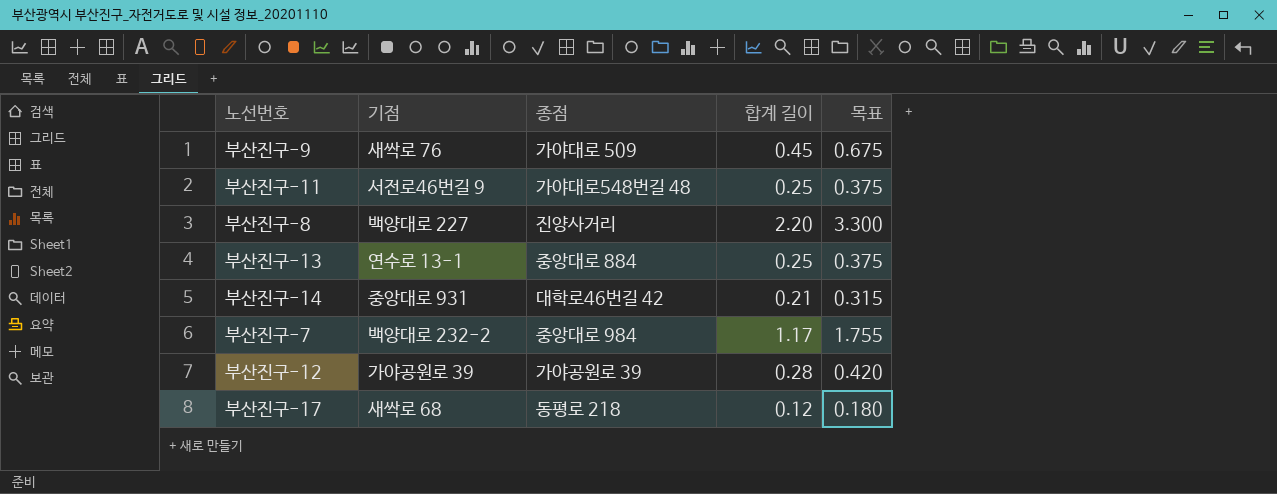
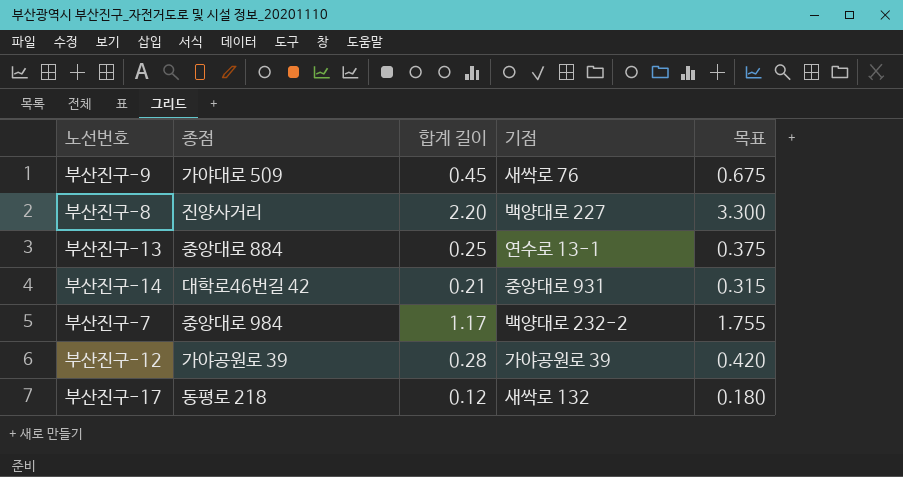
column 기점 | position: 2 -> 4
row 부산진구-11: 서전로46번길 9 | 가야대로548번길 48 | 0.25 | 0.375 -> none
부산진구-17 | 기점: 새싹로 68 -> 새싹로 132

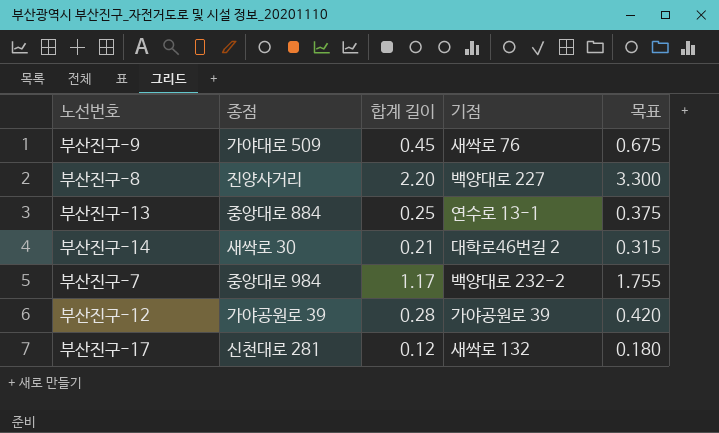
부산진구-14 | 종점: 대학로46번길 42 -> 새싹로 30
부산진구-14 | 기점: 중앙대로 931 -> 대학로46번길 2
부산진구-17 | 종점: 동평로 218 -> 신천대로 281

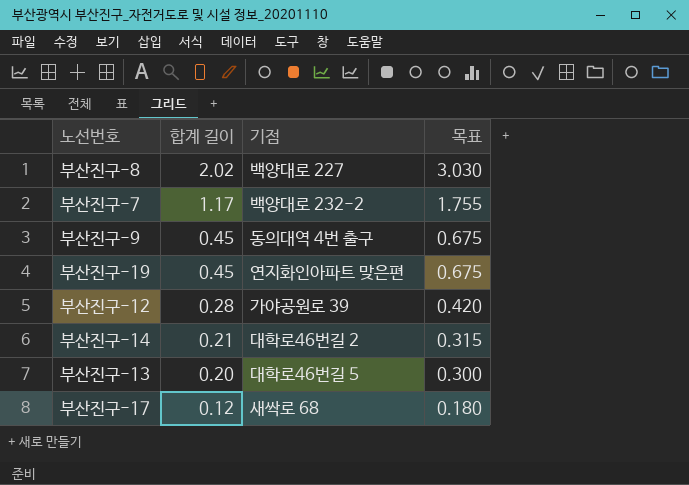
row order: none -> 합계 길이 descending
column 종점 | position: 2 -> none
부산진구-8 | 합계 길이: 2.20 -> 2.02
부산진구-8 | 목표: 3.300 -> 3.030
부산진구-9 | 기점: 새싹로 76 -> 동의대역 4번 출구
row 부산진구-19: none -> 0.45 | 연지화인아파트 맞은편 | 0.675
부산진구-13 | 합계 길이: 0.25 -> 0.20
부산진구-13 | 기점: 연수로 13-1 -> 대학로46번길 5
부산진구-13 | 목표: 0.375 -> 0.300
부산진구-17 | 기점: 새싹로 132 -> 새싹로 68

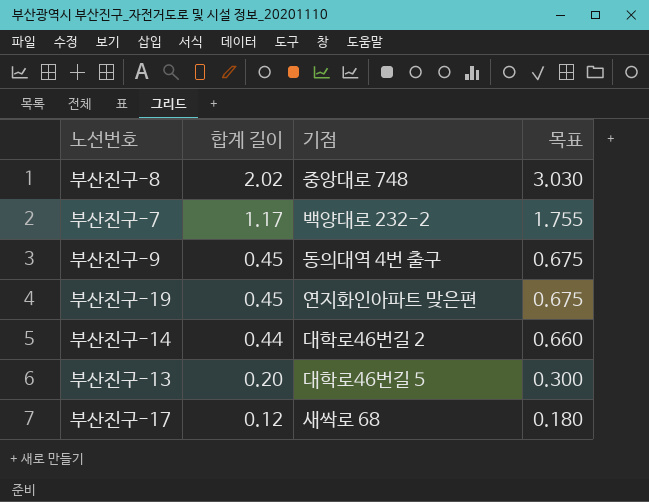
row 부산진구-12: 0.28 | 가야공원로 39 | 0.420 -> none
부산진구-8 | 기점: 백양대로 227 -> 중앙대로 748
부산진구-14 | 합계 길이: 0.21 -> 0.44
부산진구-14 | 목표: 0.315 -> 0.660

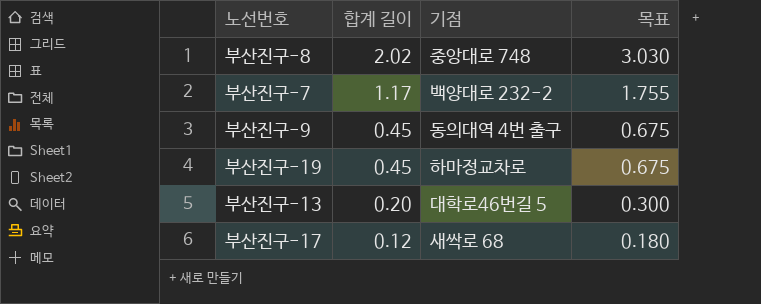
row 부산진구-14: 0.44 | 대학로46번길 2 | 0.660 -> none
부산진구-19 | 기점: 연지화인아파트 맞은편 -> 하마정교차로

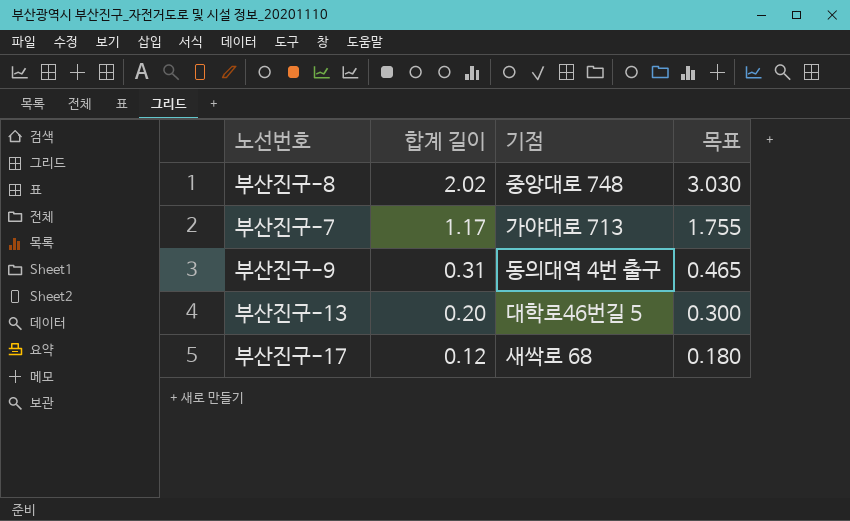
row 부산진구-19: 0.45 | 하마정교차로 | 0.675 -> none
부산진구-7 | 기점: 백양대로 232-2 -> 가야대로 713
부산진구-9 | 합계 길이: 0.45 -> 0.31
부산진구-9 | 목표: 0.675 -> 0.465

